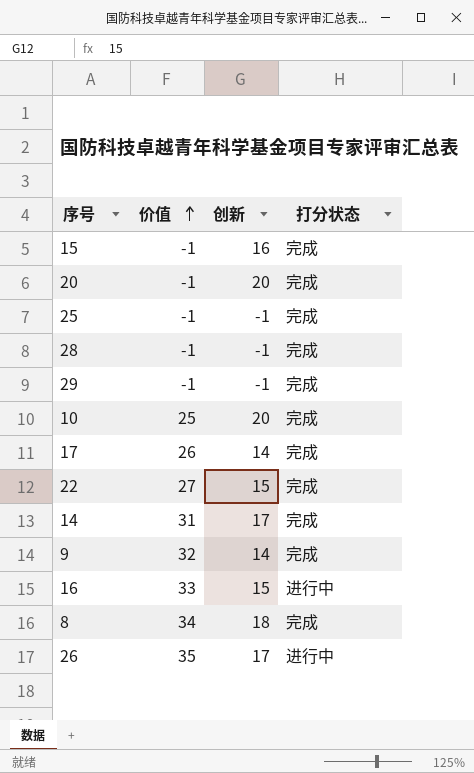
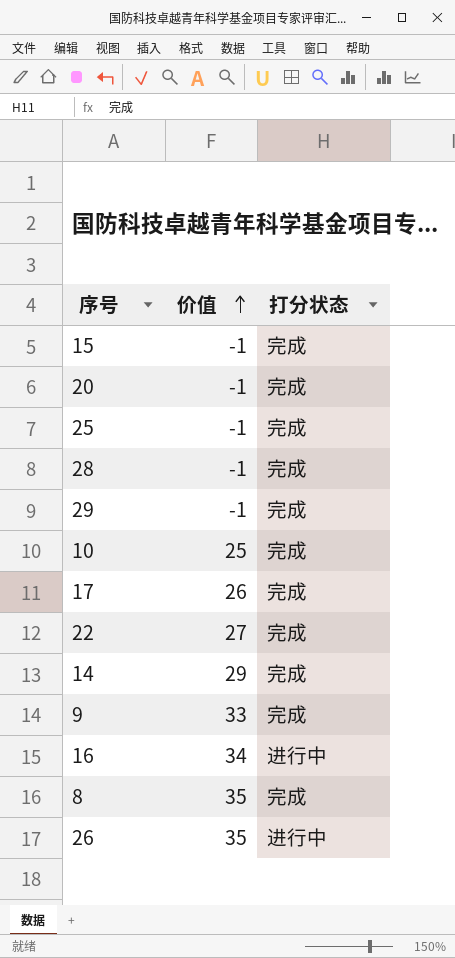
column 创新 | position: 3 -> none
14 | 价值: 31 -> 29
9 | 价值: 32 -> 33
16 | 价值: 33 -> 34
8 | 价值: 34 -> 35

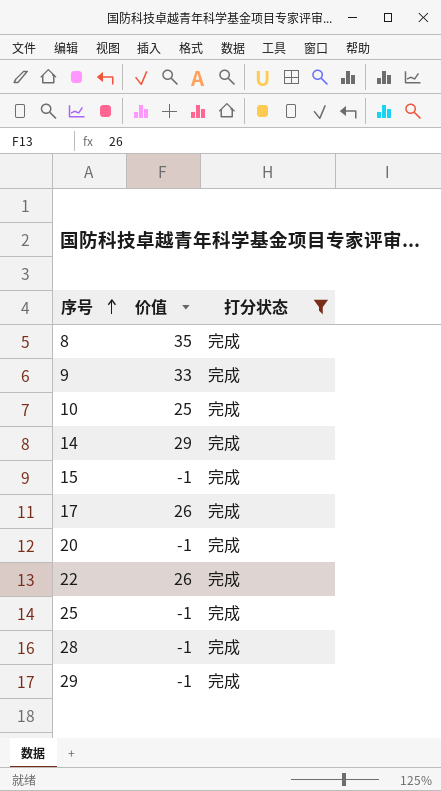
filter: none -> 打分状态 = 完成
row order: 价值 ascending -> 序号 ascending
22 | 价值: 27 -> 26

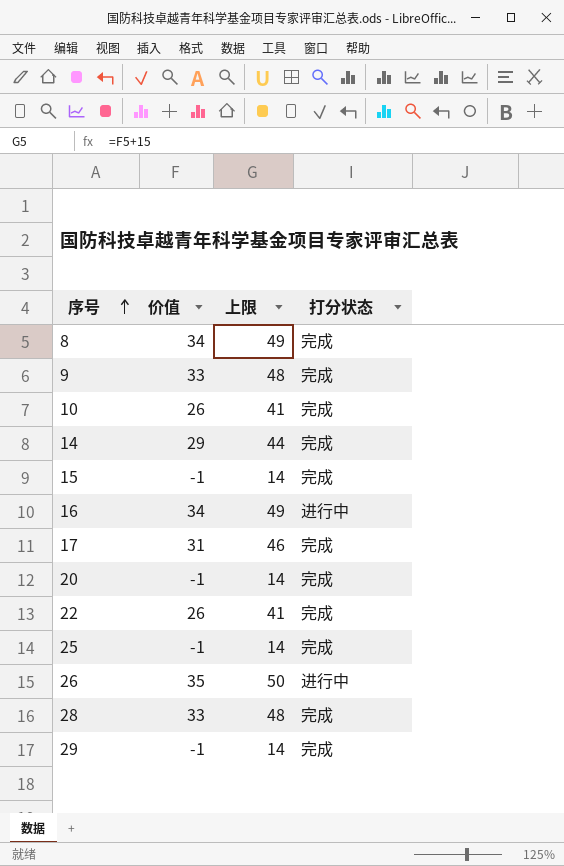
filter: 打分状态 = 完成 -> none
column 上限 | formula: none -> [价值] + 15
8 | 价值: 35 -> 34
10 | 价值: 25 -> 26
17 | 价值: 26 -> 31
28 | 价值: -1 -> 33

